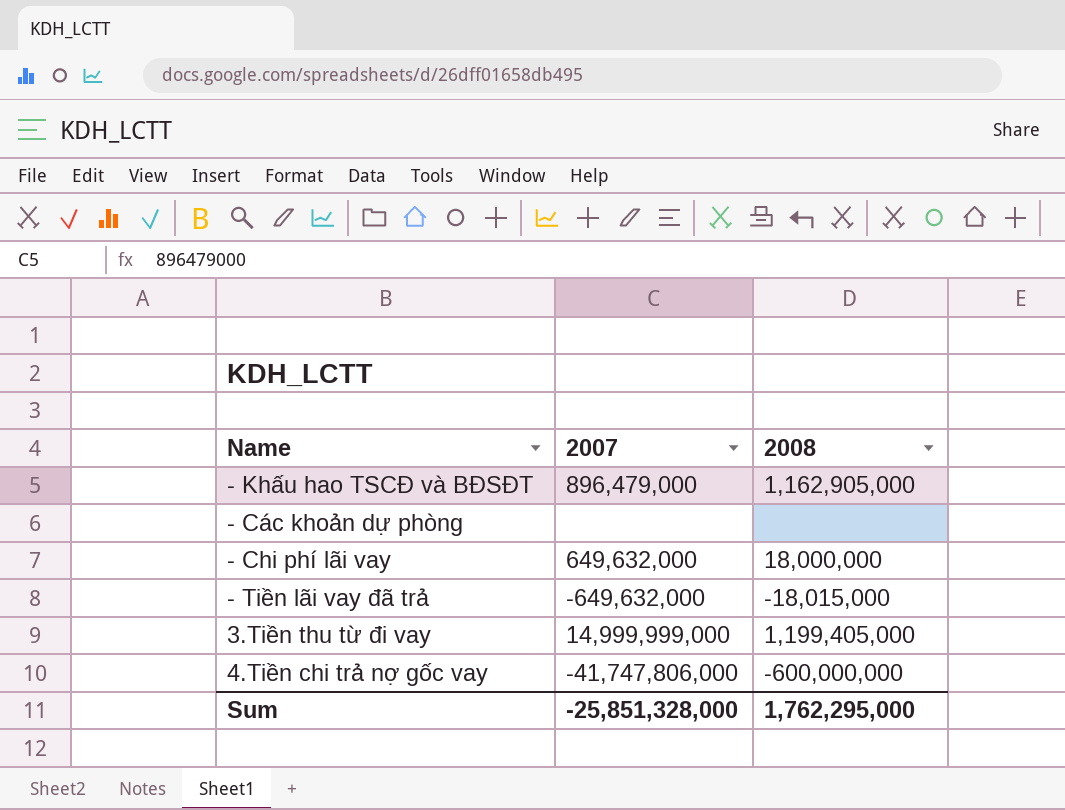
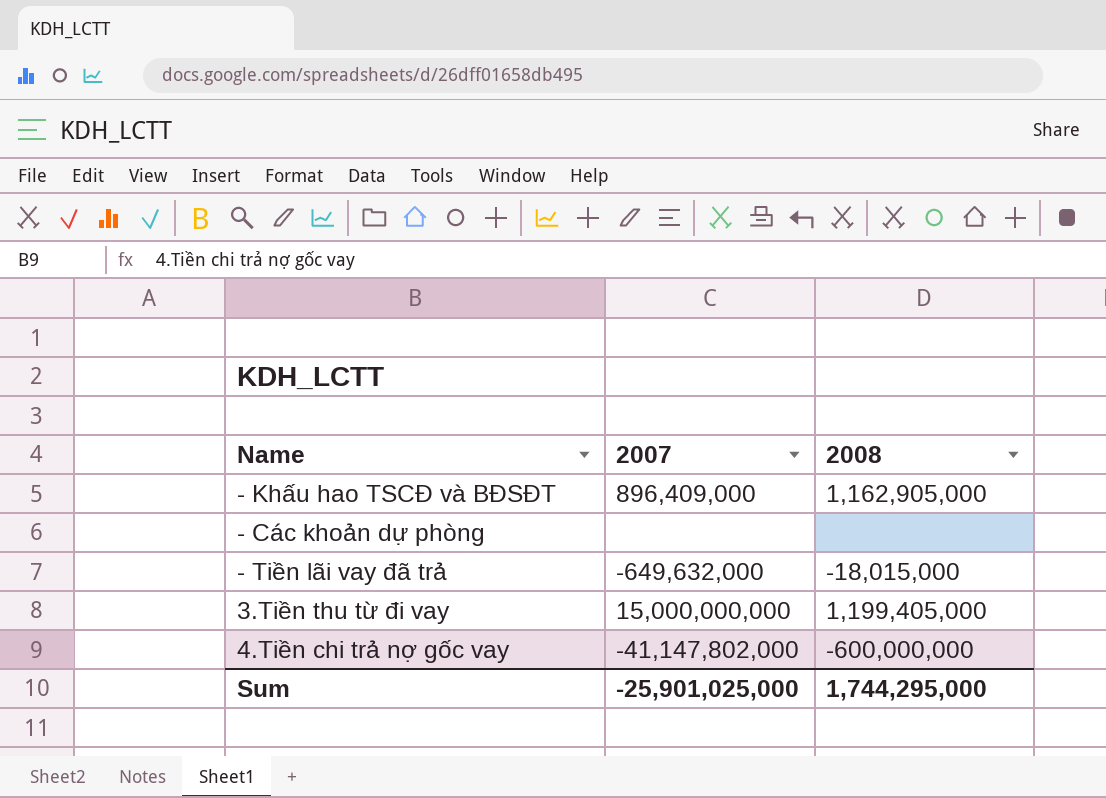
row - Chi phí lãi vay: 649,632,000 | 18,000,000 -> none
- Khấu hao TSCĐ và BĐSĐT | 2007: 896,479,000 -> 896,409,000
3.Tiền thu từ đi vay | 2007: 14,999,999,000 -> 15,000,000,000
4.Tiền chi trả nợ gốc vay | 2007: -41,747,806,000 -> -41,147,802,000
Sum | 2007: -25,851,328,000 -> -25,901,025,000
Sum | 2008: 1,762,295,000 -> 1,744,295,000

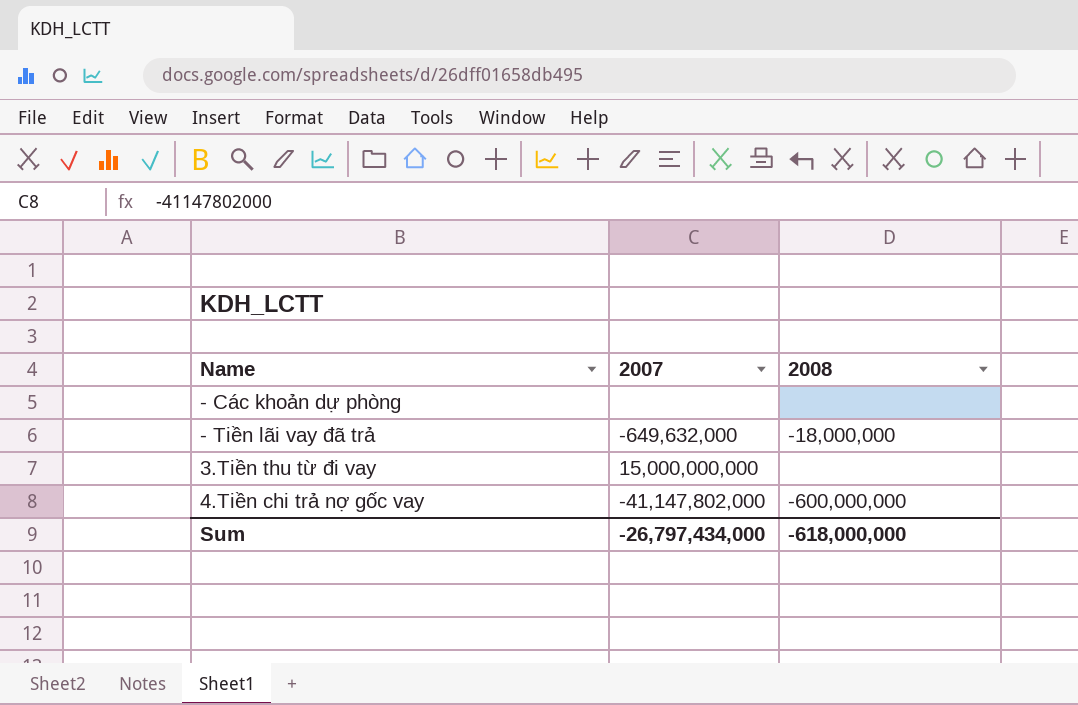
row - Khấu hao TSCĐ và BĐSĐT: 896,409,000 | 1,162,905,000 -> none
- Tiền lãi vay đã trả | 2008: -18,015,000 -> -18,000,000
3.Tiền thu từ đi vay | 2008: 1,199,405,000 -> none
Sum | 2007: -25,901,025,000 -> -26,797,434,000
Sum | 2008: 1,744,295,000 -> -618,000,000

